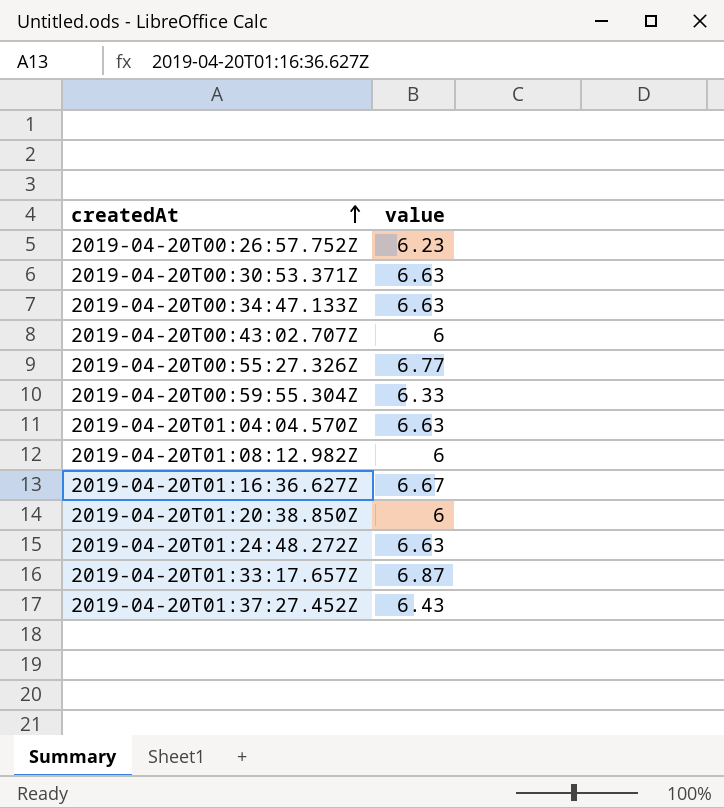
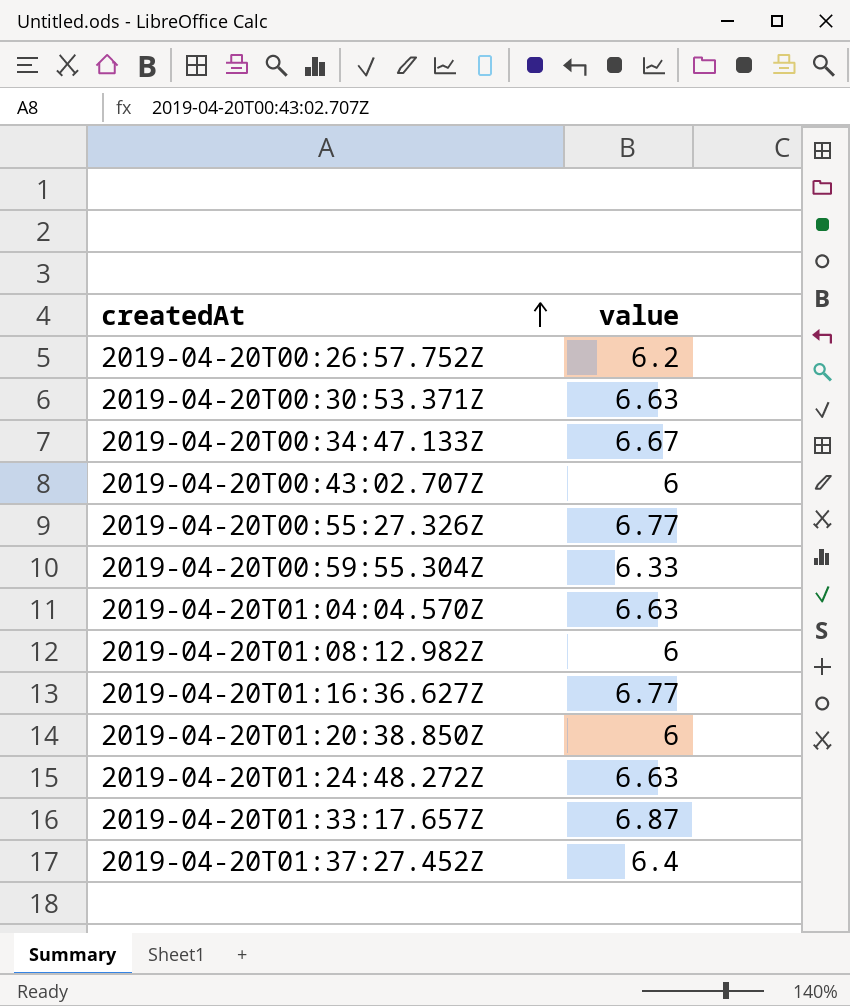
2019-04-20T00:26:57.752Z | value: 6.23 -> 6.2
2019-04-20T00:34:47.133Z | value: 6.63 -> 6.67
2019-04-20T01:16:36.627Z | value: 6.67 -> 6.77
2019-04-20T01:37:27.452Z | value: 6.43 -> 6.4

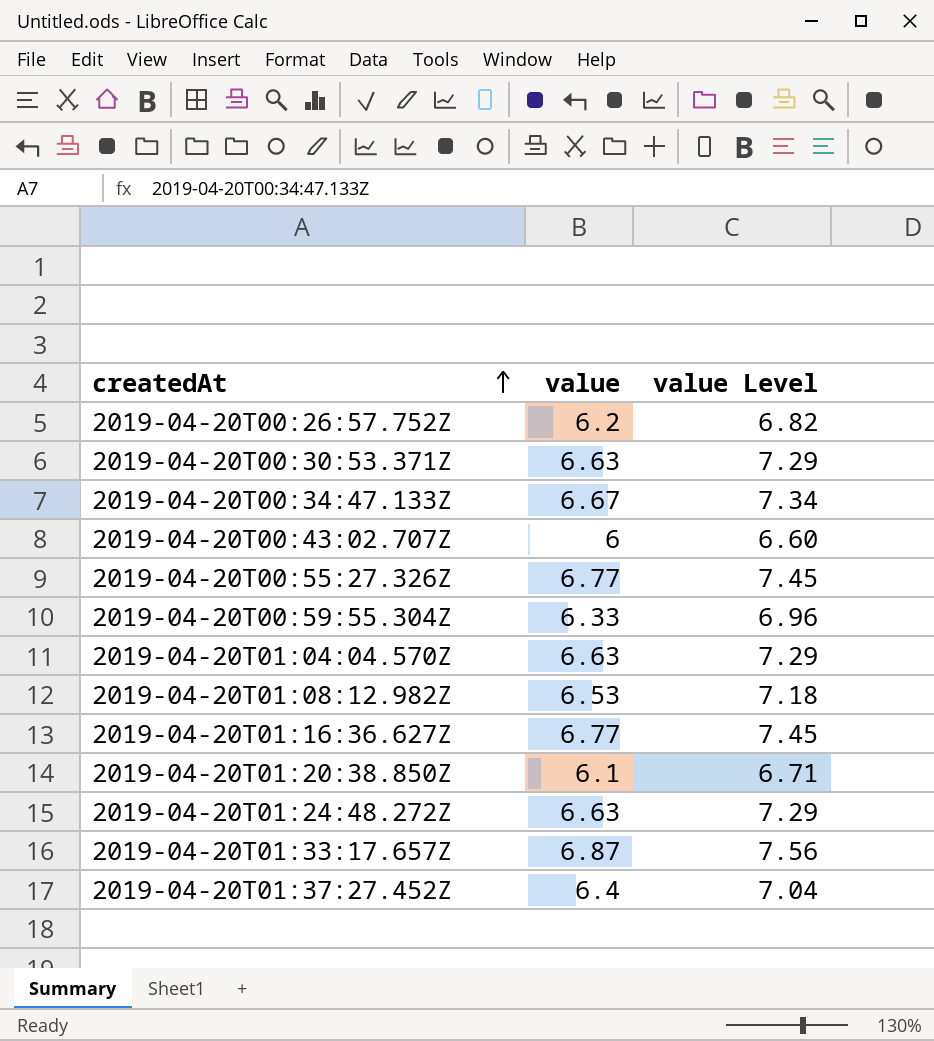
column value Level | formula: none -> [value] * 1.1
2019-04-20T01:08:12.982Z | value: 6 -> 6.53
2019-04-20T01:20:38.850Z | value: 6 -> 6.1

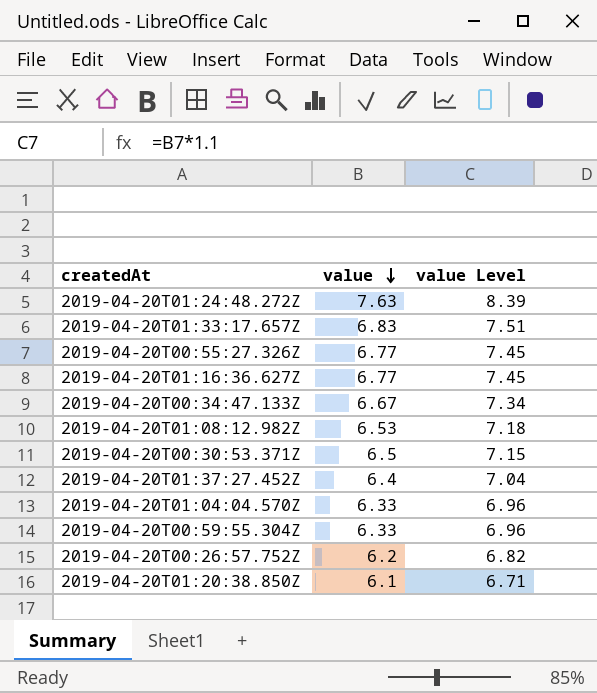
row order: createdAt ascending -> value descending
row 2019-04-20T00:43:02.707Z: 6 | 6.60 -> none
2019-04-20T01:24:48.272Z | value: 6.63 -> 7.63
2019-04-20T01:24:48.272Z | value Level: 7.29 -> 8.39
2019-04-20T01:33:17.657Z | value: 6.87 -> 6.83
2019-04-20T01:33:17.657Z | value Level: 7.56 -> 7.51
2019-04-20T00:30:53.371Z | value: 6.63 -> 6.5
2019-04-20T00:30:53.371Z | value Level: 7.29 -> 7.15
2019-04-20T01:04:04.570Z | value: 6.63 -> 6.33
2019-04-20T01:04:04.570Z | value Level: 7.29 -> 6.96

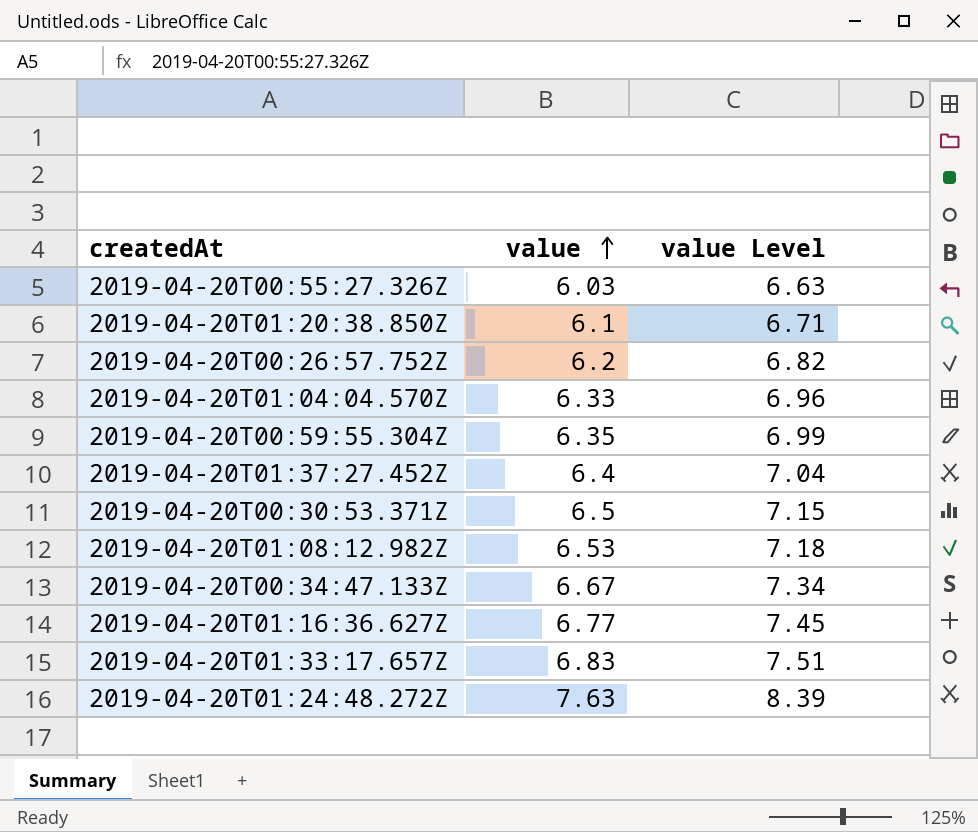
row order: value descending -> value ascending
2019-04-20T00:55:27.326Z | value: 6.77 -> 6.03
2019-04-20T00:55:27.326Z | value Level: 7.45 -> 6.63
2019-04-20T00:59:55.304Z | value: 6.33 -> 6.35
2019-04-20T00:59:55.304Z | value Level: 6.96 -> 6.99

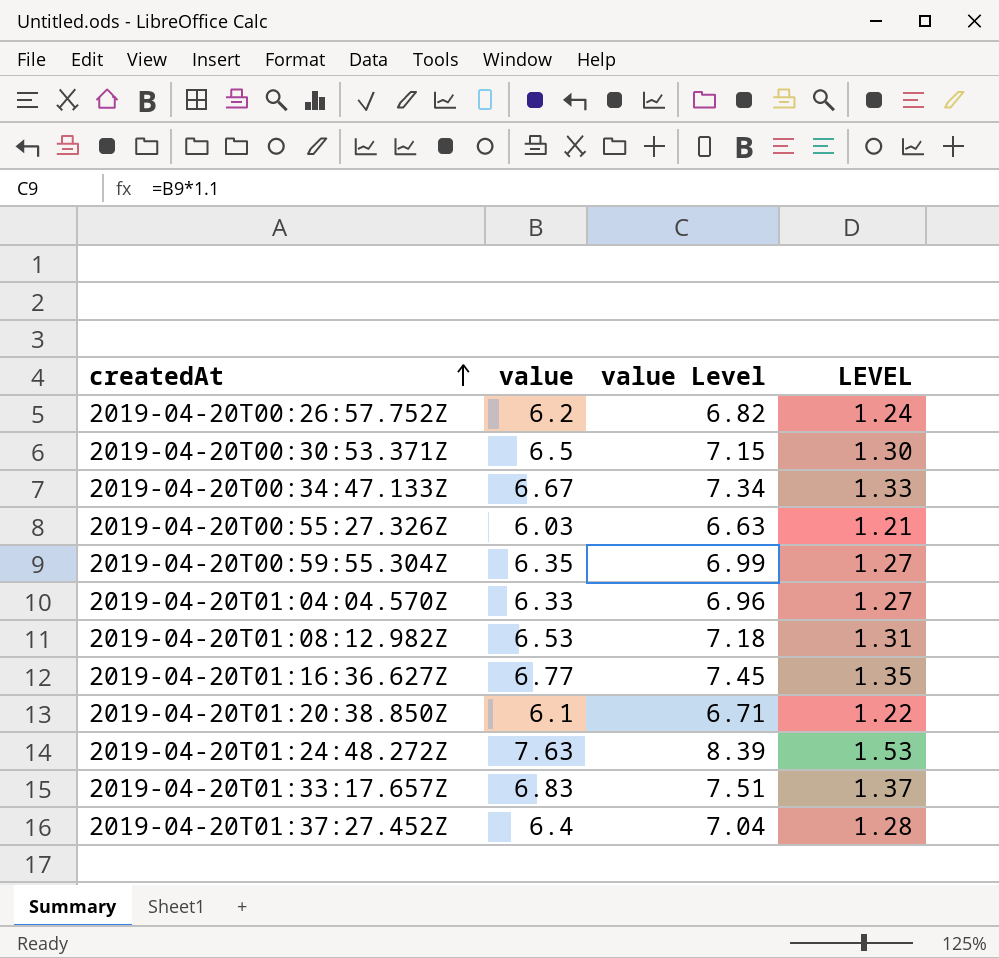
row order: value ascending -> createdAt ascending
column LEVEL | formula: none -> [value] * 0.2

